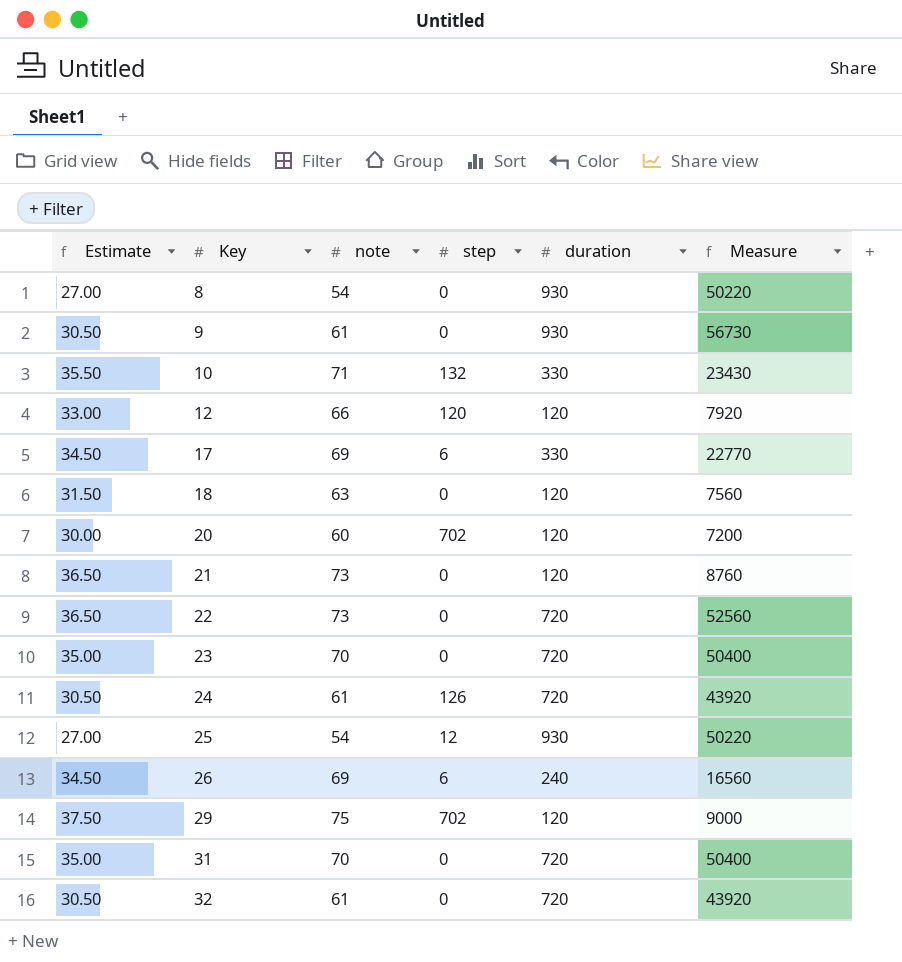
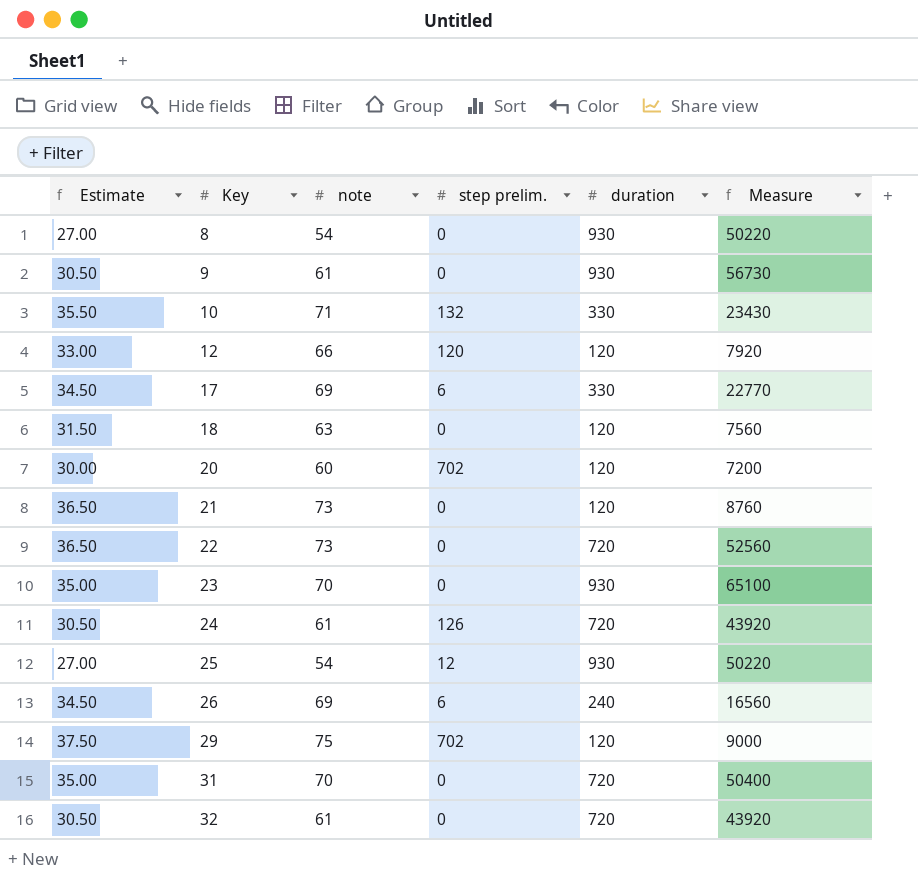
column name: step -> step prelim.
23 | duration: 720 -> 930
23 | Measure: 50400 -> 65100

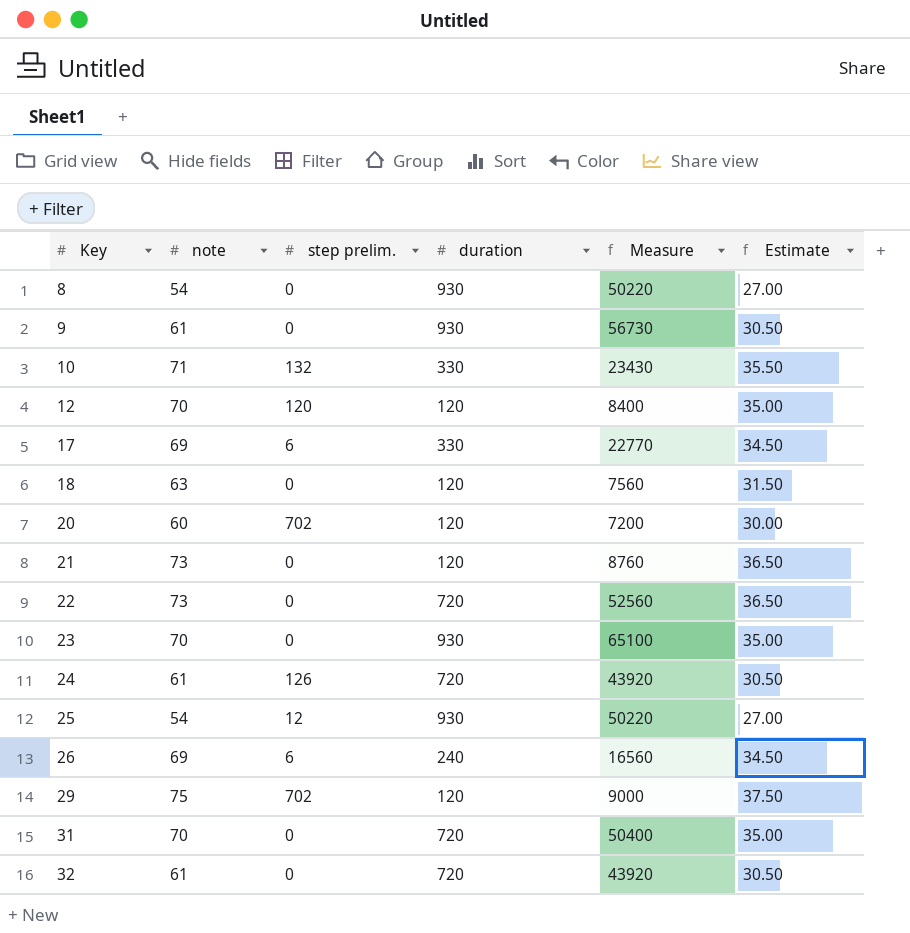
column Estimate | position: 1 -> 6
12 | note: 66 -> 70
12 | Measure: 7920 -> 8400
12 | Estimate: 33.00 -> 35.00

